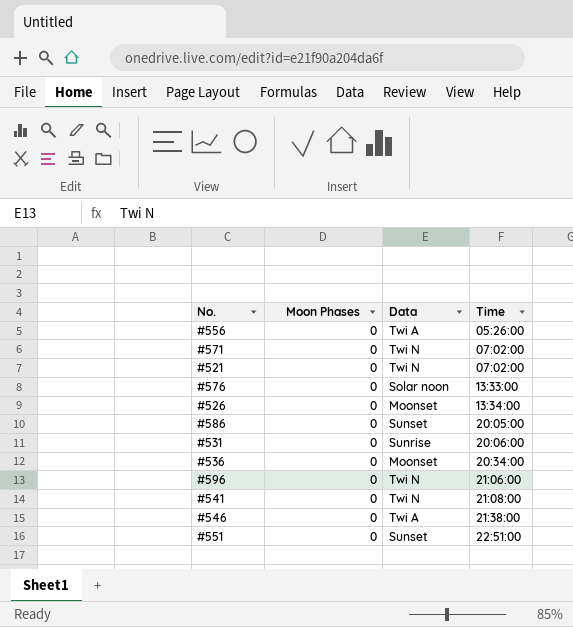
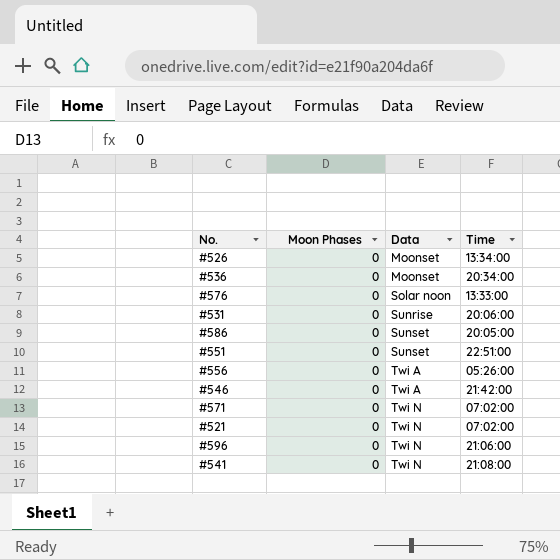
row order: Time ascending -> Data ascending
#546 | Time: 21:38:00 -> 21:42:00

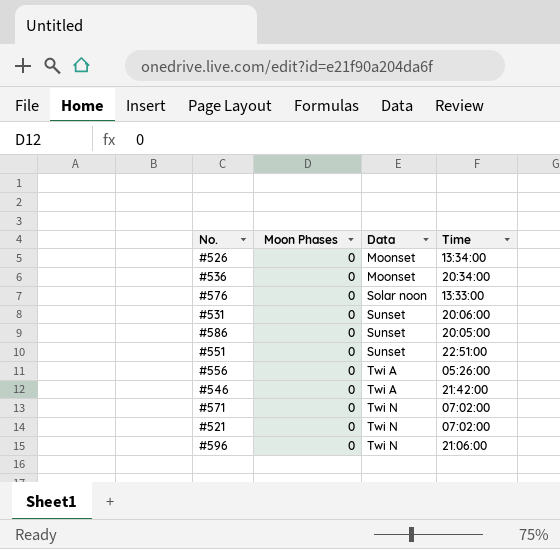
row #541: 0 | Twi N | 21:08:00 -> none
#531 | Data: Sunrise -> Sunset

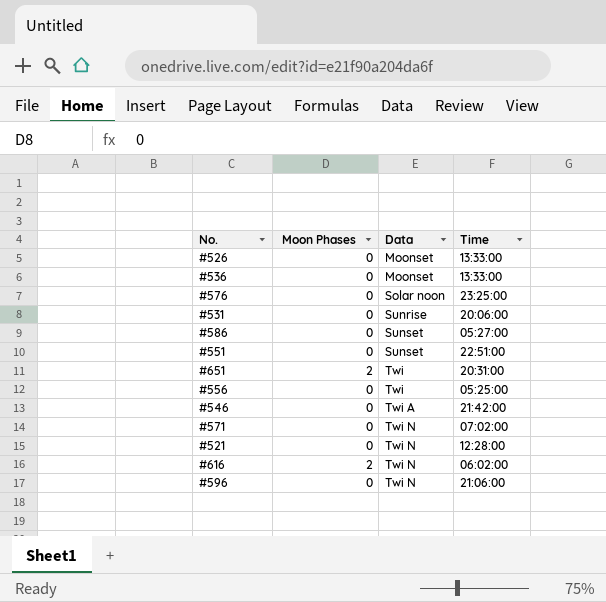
#526 | Time: 13:34:00 -> 13:33:00
#536 | Time: 20:34:00 -> 13:33:00
#576 | Time: 13:33:00 -> 23:25:00
#531 | Data: Sunset -> Sunrise
#586 | Time: 20:05:00 -> 05:27:00
row #651: none -> 2 | Twi | 20:31:00
#556 | Data: Twi A -> Twi
#556 | Time: 05:26:00 -> 05:25:00
#521 | Time: 07:02:00 -> 12:28:00
row #616: none -> 2 | Twi N | 06:02:00

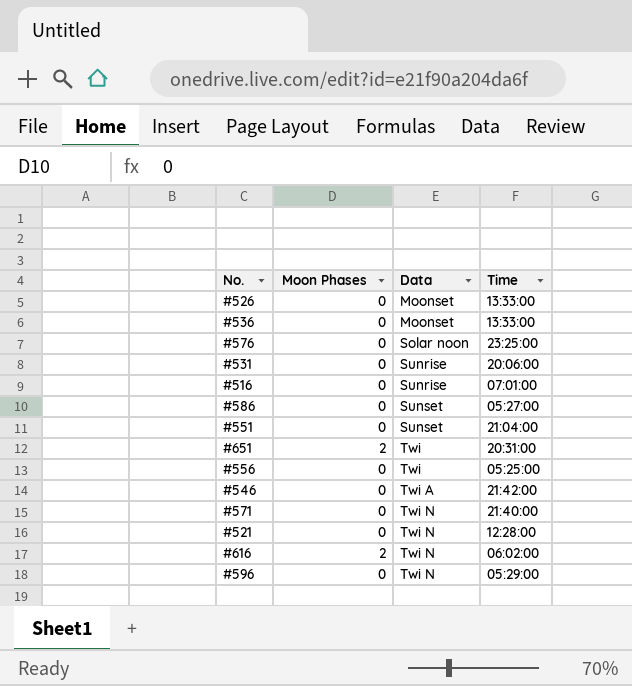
row #516: none -> 0 | Sunrise | 07:01:00
#551 | Time: 22:51:00 -> 21:04:00
#571 | Time: 07:02:00 -> 21:40:00
#596 | Time: 21:06:00 -> 05:29:00

